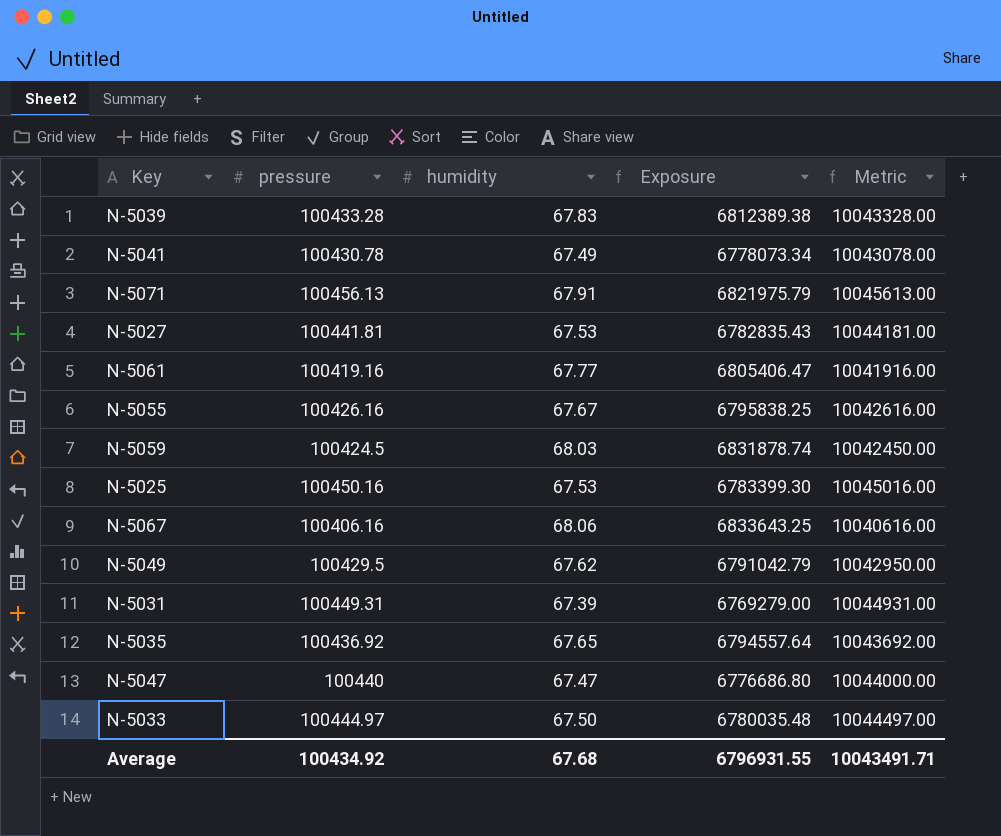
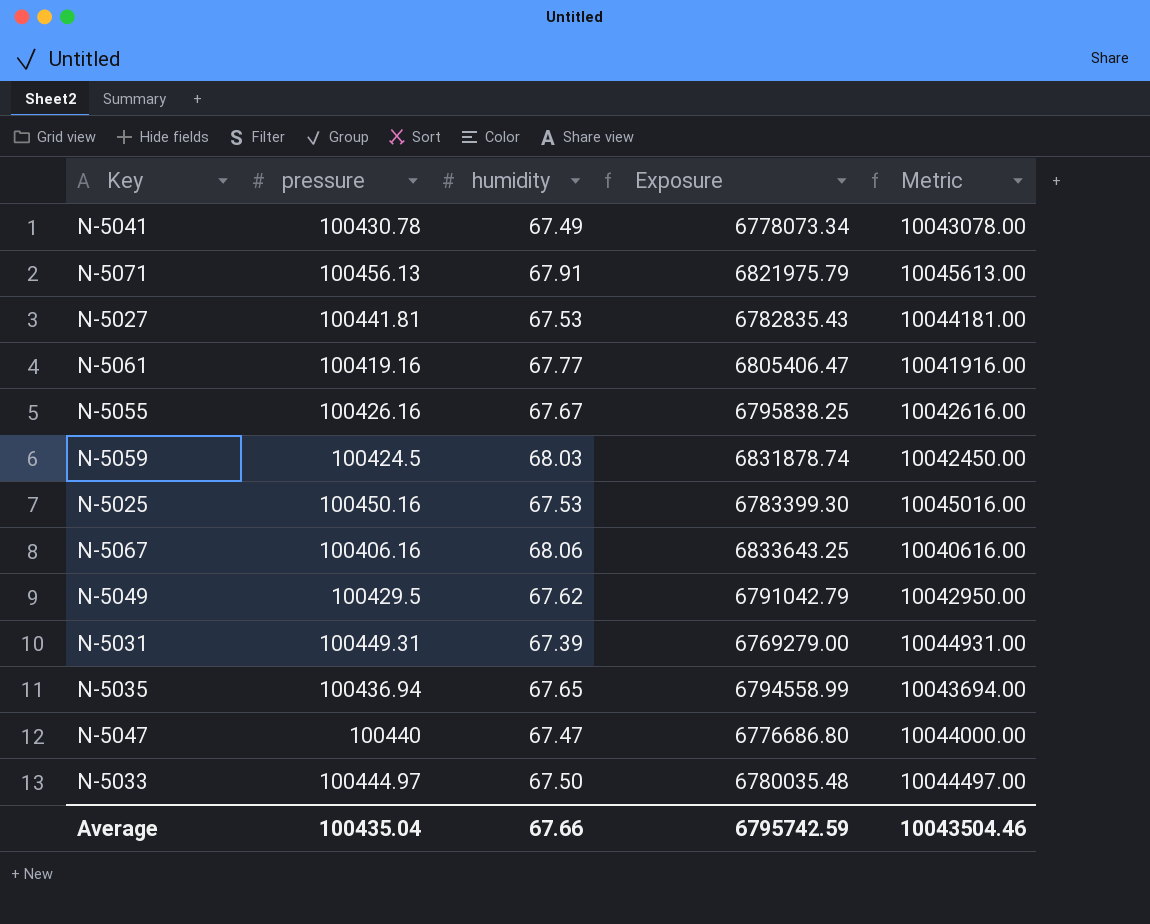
row N-5039: 100433.28 | 67.83 | 6812389.38 | 10043328.00 -> none
N-5035 | pressure: 100436.92 -> 100436.94
N-5035 | Exposure: 6794557.64 -> 6794558.99
N-5035 | Metric: 10043692.00 -> 10043694.00
Average | pressure: 100434.92 -> 100435.04
Average | humidity: 67.68 -> 67.66
Average | Exposure: 6796931.55 -> 6795742.59
Average | Metric: 10043491.71 -> 10043504.46

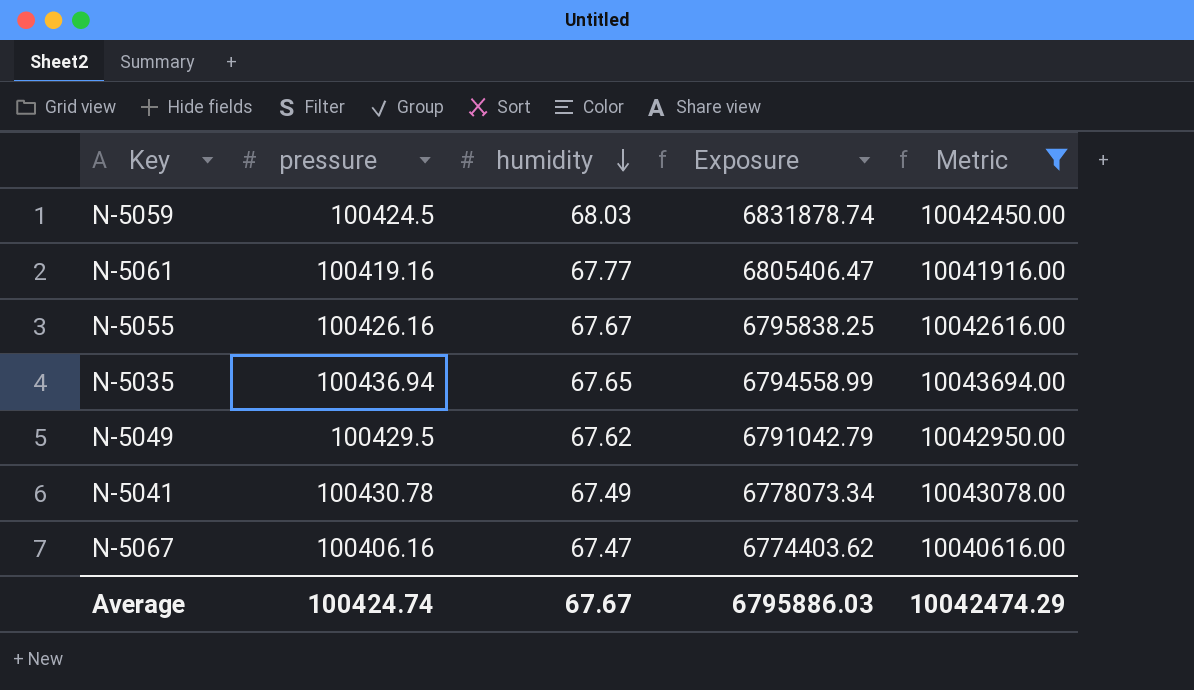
filter: none -> Metric <= 10043694.00
row order: none -> humidity descending
N-5067 | humidity: 68.06 -> 67.47
N-5067 | Exposure: 6833643.25 -> 6774403.62
Average | pressure: 100435.04 -> 100424.74
Average | humidity: 67.66 -> 67.67
Average | Exposure: 6795742.59 -> 6795886.03
Average | Metric: 10043504.46 -> 10042474.29

